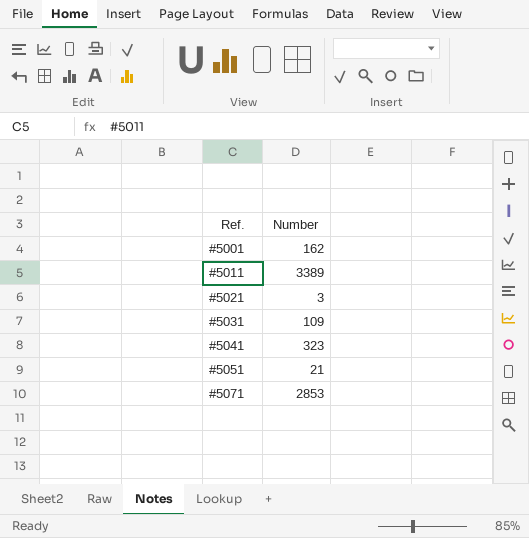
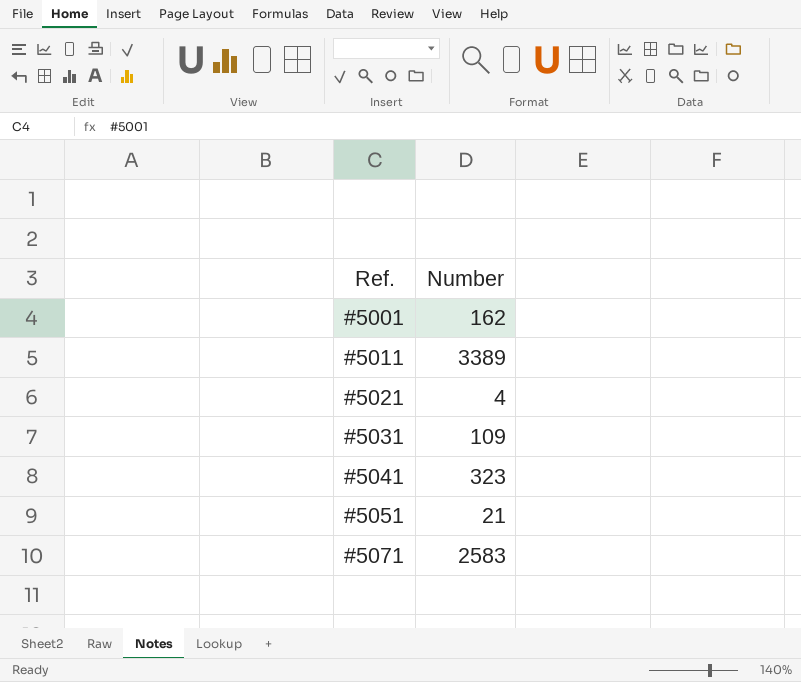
#5021 | Number: 3 -> 4
#5071 | Number: 2853 -> 2583

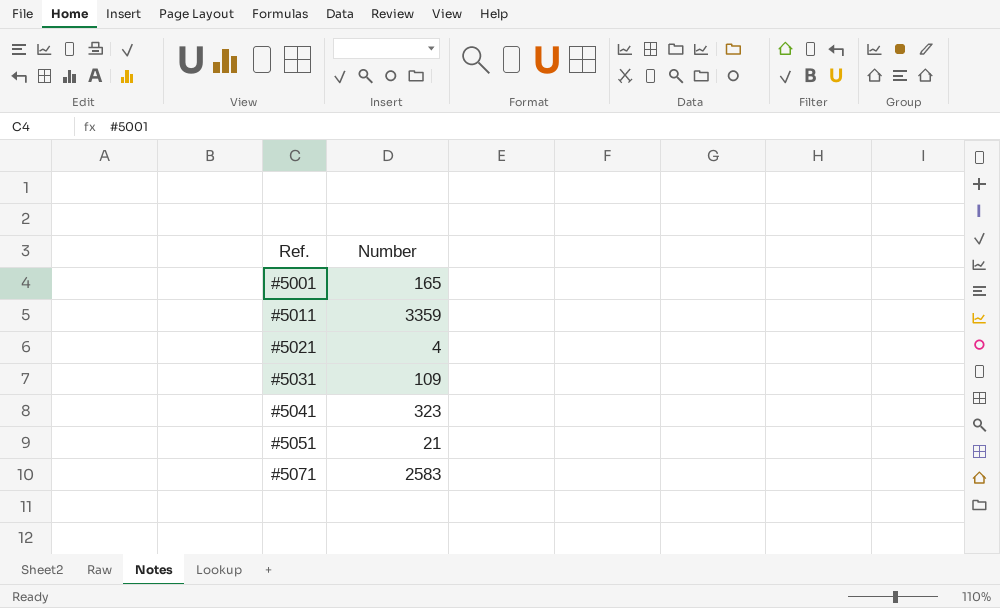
#5001 | Number: 162 -> 165
#5011 | Number: 3389 -> 3359

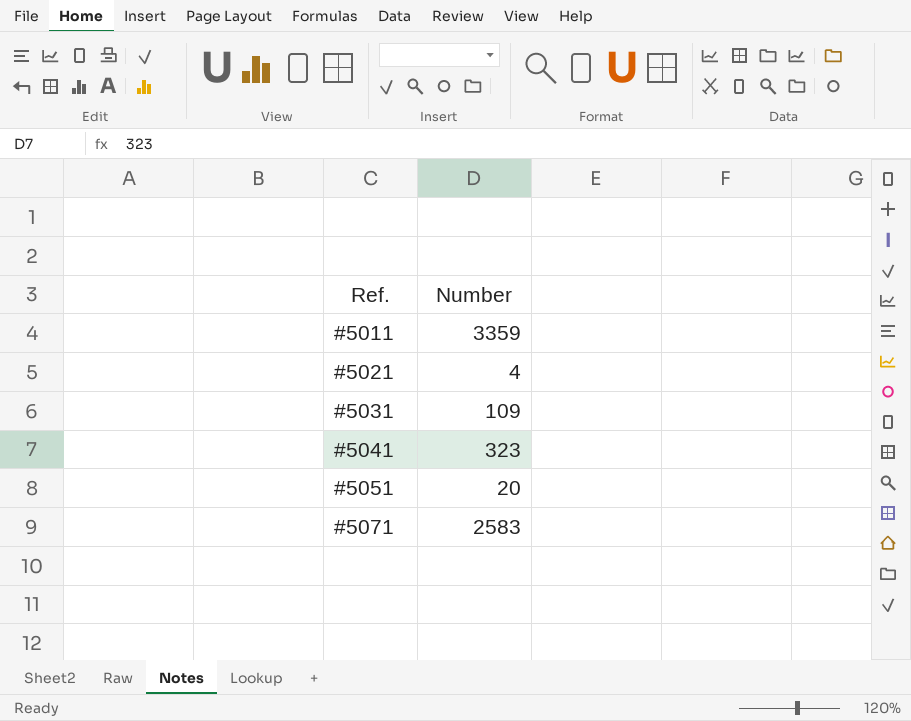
row #5001: 165 -> none
#5051 | Number: 21 -> 20

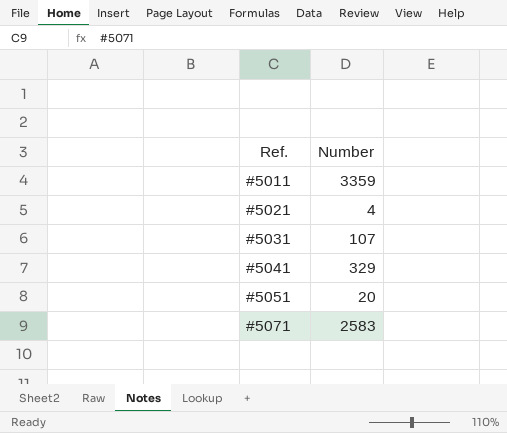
#5031 | Number: 109 -> 107
#5041 | Number: 323 -> 329

